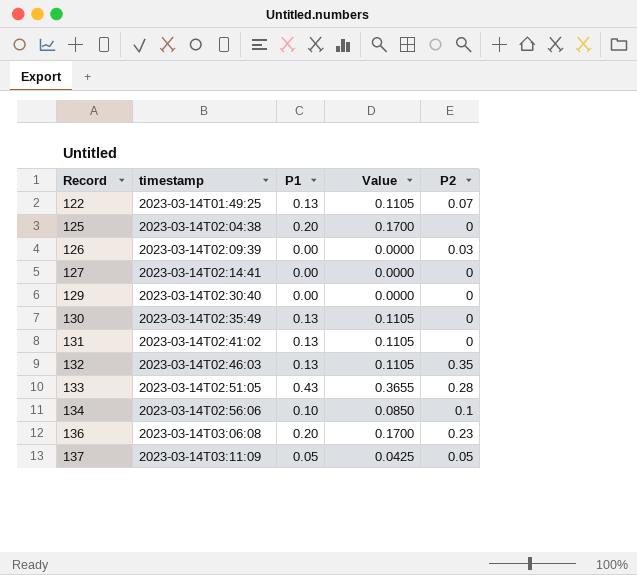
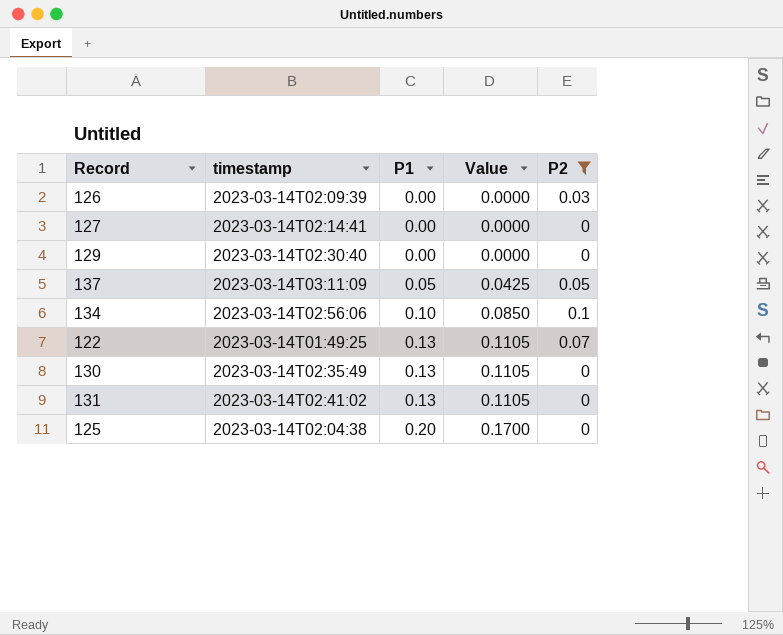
filter: none -> P2 <= 0.1
row order: Record ascending -> P1 ascending

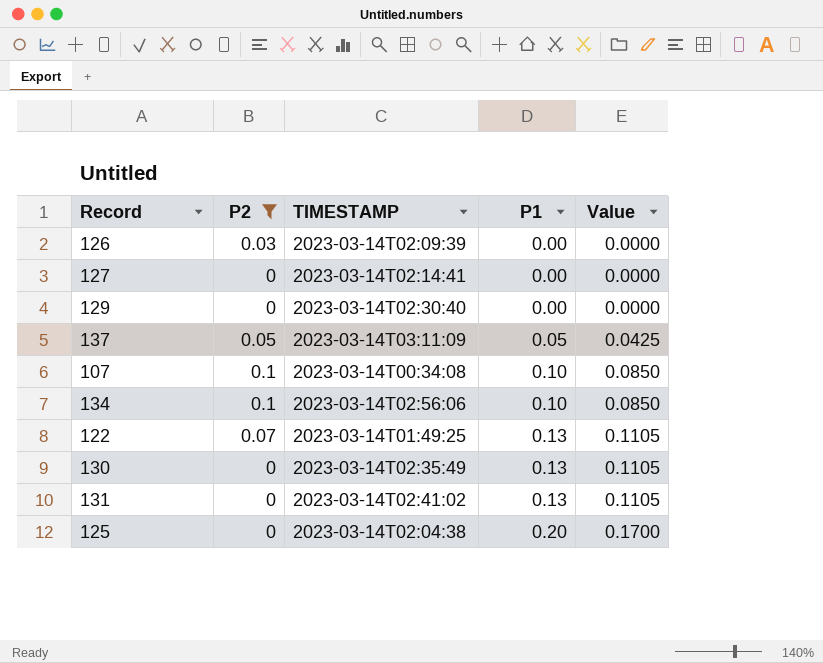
column P2 | position: 5 -> 2
column name: timestamp -> TIMESTAMP
row 107: none -> 0.1 | 2023-03-14T00:34:08 | 0.10 | 0.0850

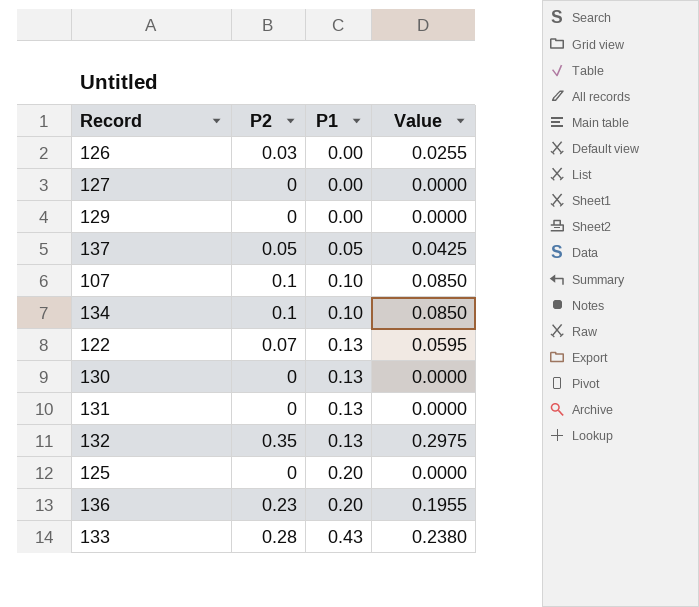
filter: P2 <= 0.1 -> none
column TIMESTAMP | position: 3 -> none
column Value | formula: [P1] * 0.85 -> [P2] * 0.85

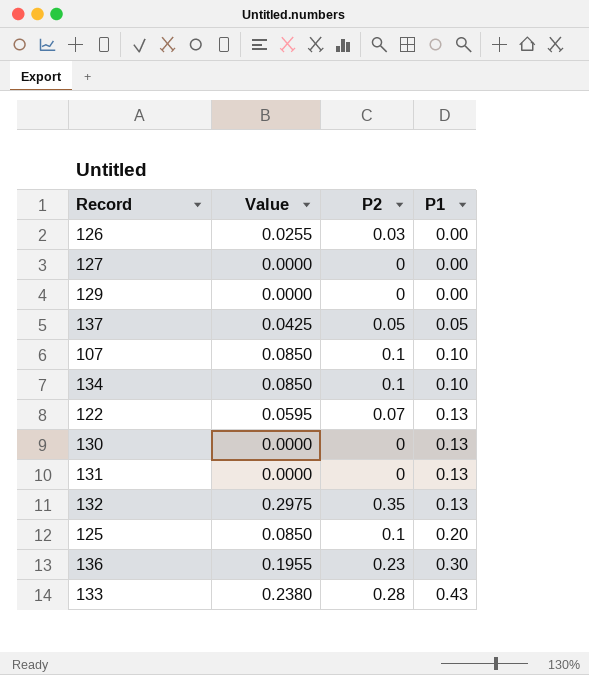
column Value | position: 4 -> 2
125 | Value: 0.0000 -> 0.0850
125 | P2: 0 -> 0.1
136 | P1: 0.20 -> 0.30

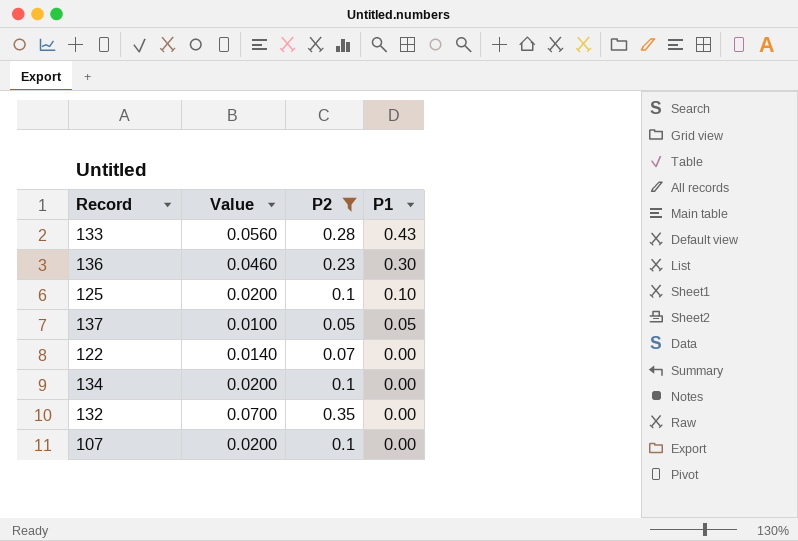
filter: none -> P2 >= 0.05
row order: P1 ascending -> P1 descending
column Value | formula: [P2] * 0.85 -> [P2] * 0.2
125 | P1: 0.20 -> 0.10
122 | P1: 0.13 -> 0.00
134 | P1: 0.10 -> 0.00
132 | P1: 0.13 -> 0.00
107 | P1: 0.10 -> 0.00

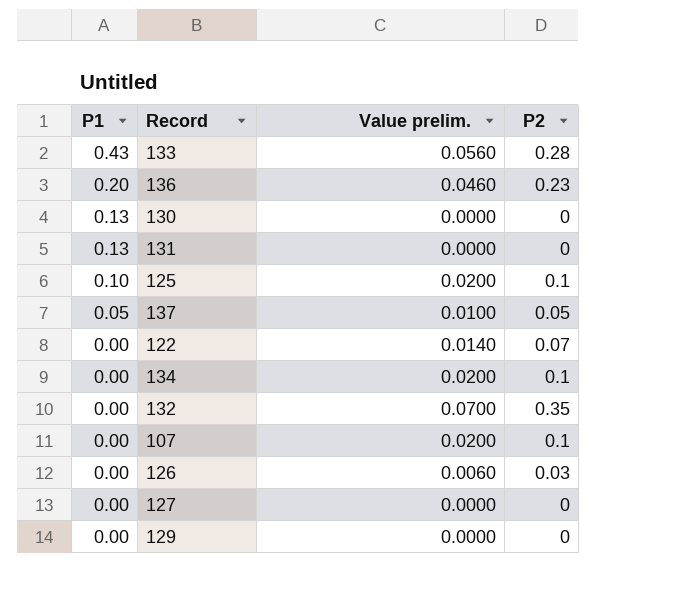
filter: P2 >= 0.05 -> none
column P1 | position: 4 -> 1
column name: Value -> Value prelim.
136 | P1: 0.30 -> 0.20

